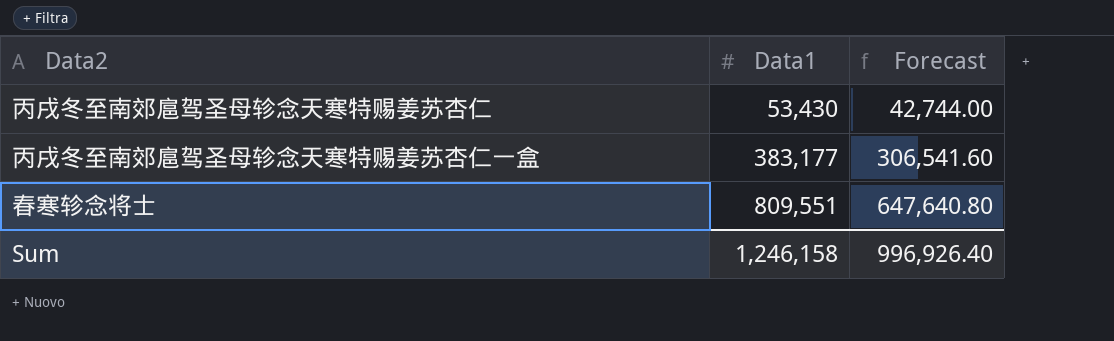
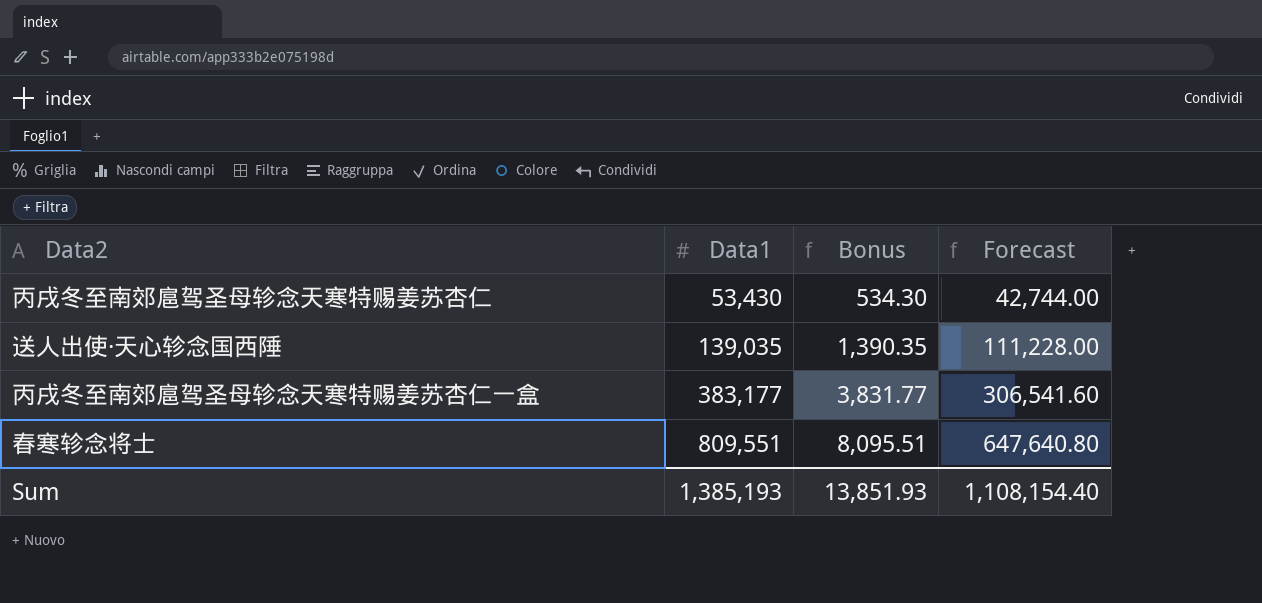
column Bonus | formula: none -> [Data1] * 0.01
row 送人出使·天心轸念国西陲: none -> 139,035 | 1,390.35 | 111,228.00
Sum | Data1: 1,246,158 -> 1,385,193
Sum | Forecast: 996,926.40 -> 1,108,154.40

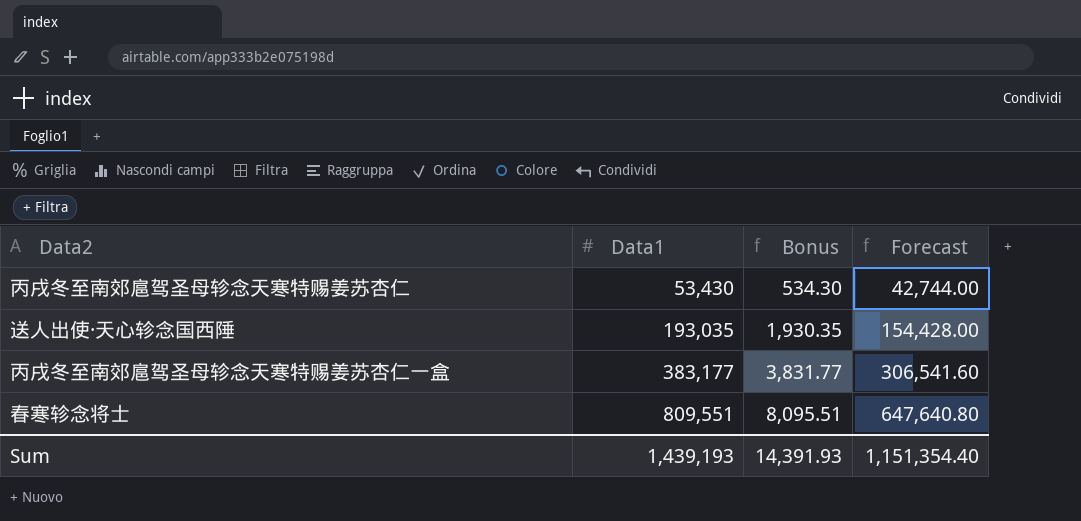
送人出使·天心轸念国西陲 | Data1: 139,035 -> 193,035
送人出使·天心轸念国西陲 | Bonus: 1,390.35 -> 1,930.35
送人出使·天心轸念国西陲 | Forecast: 111,228.00 -> 154,428.00
Sum | Data1: 1,385,193 -> 1,439,193
Sum | Bonus: 13,851.93 -> 14,391.93
Sum | Forecast: 1,108,154.40 -> 1,151,354.40

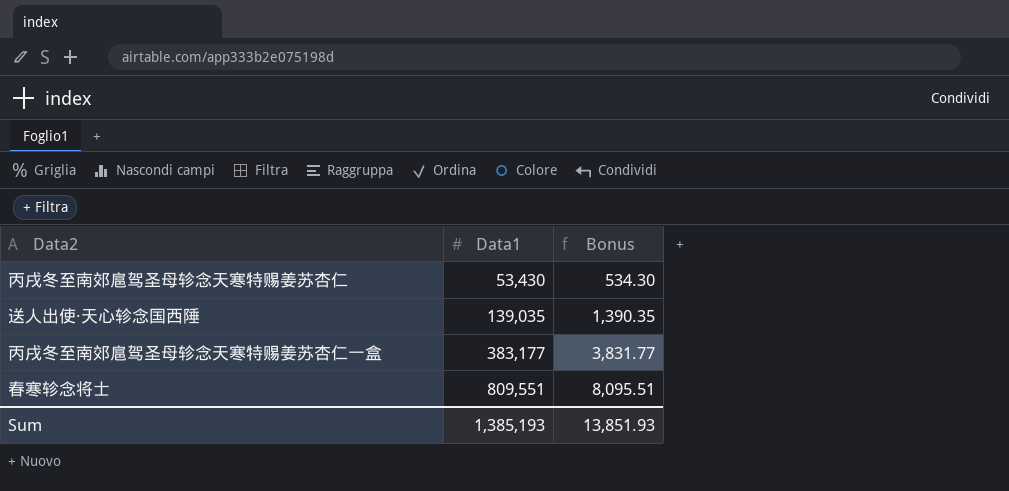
column Forecast | formula: [Data1] * 0.8 -> none
送人出使·天心轸念国西陲 | Data1: 193,035 -> 139,035
送人出使·天心轸念国西陲 | Bonus: 1,930.35 -> 1,390.35
Sum | Data1: 1,439,193 -> 1,385,193
Sum | Bonus: 14,391.93 -> 13,851.93

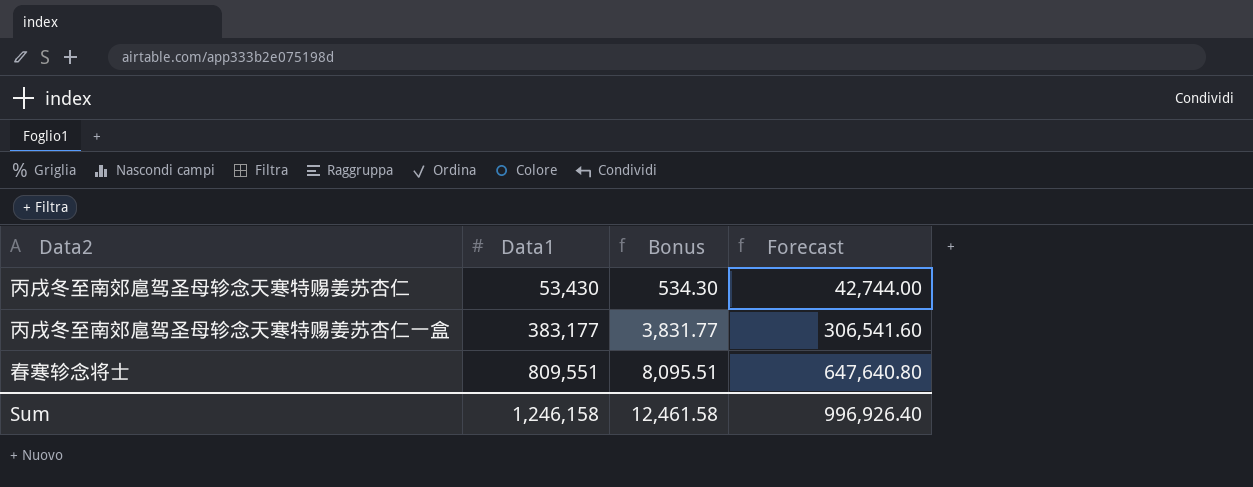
column Forecast | formula: none -> [Data1] * 0.8
row 送人出使·天心轸念国西陲: 139,035 | 1,390.35 -> none
Sum | Data1: 1,385,193 -> 1,246,158
Sum | Bonus: 13,851.93 -> 12,461.58

